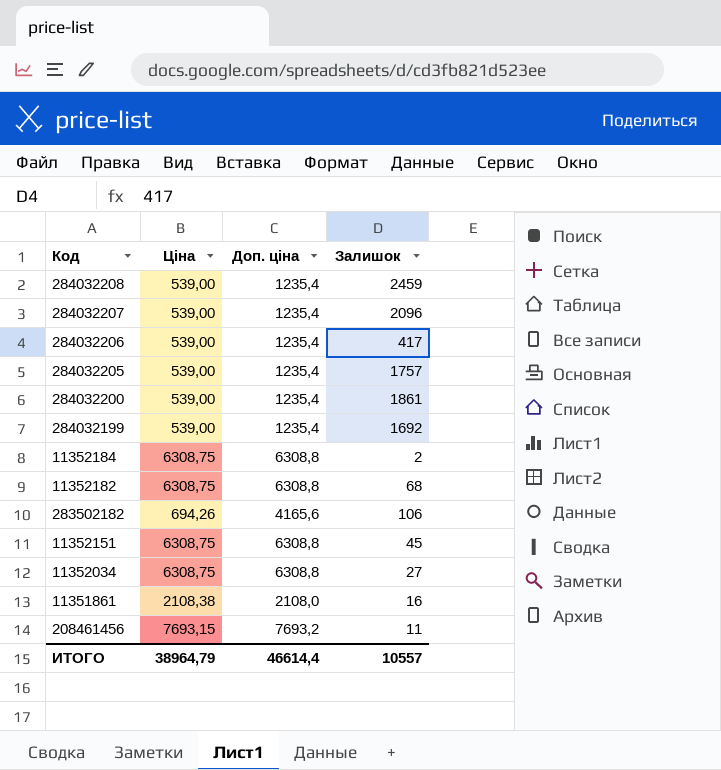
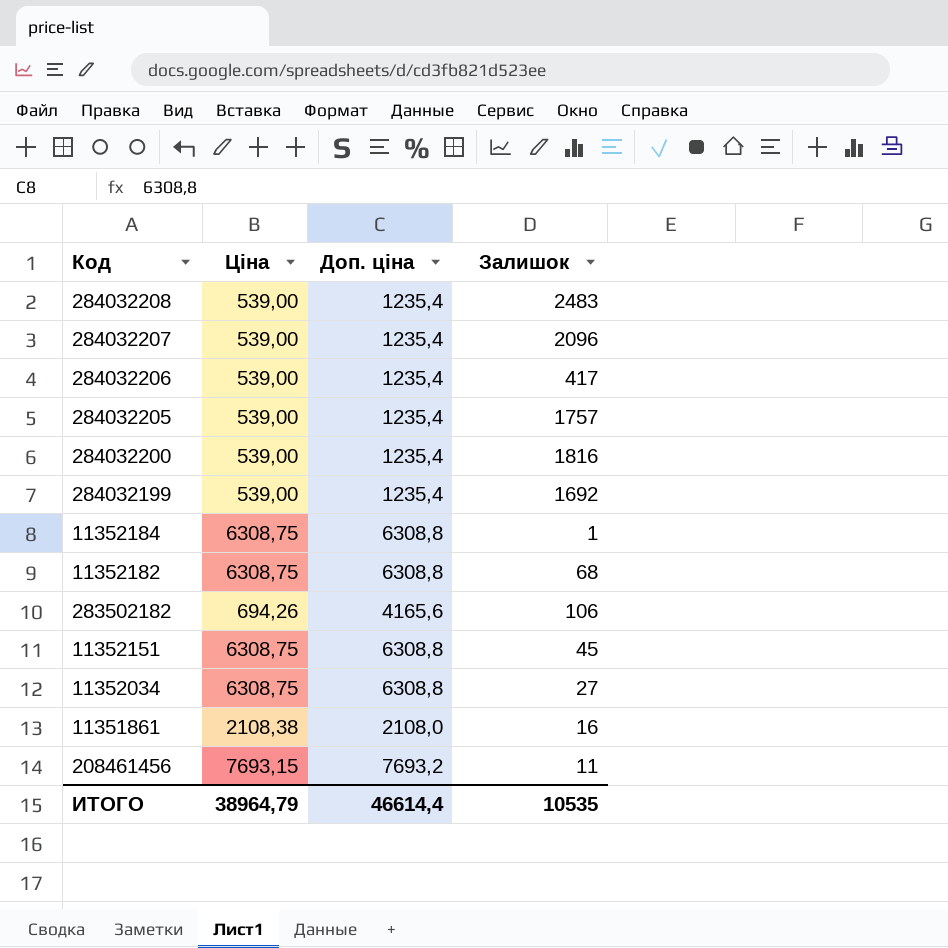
284032208 | Залишок: 2459 -> 2483
284032200 | Залишок: 1861 -> 1816
11352184 | Залишок: 2 -> 1
ИТОГО | Залишок: 10557 -> 10535

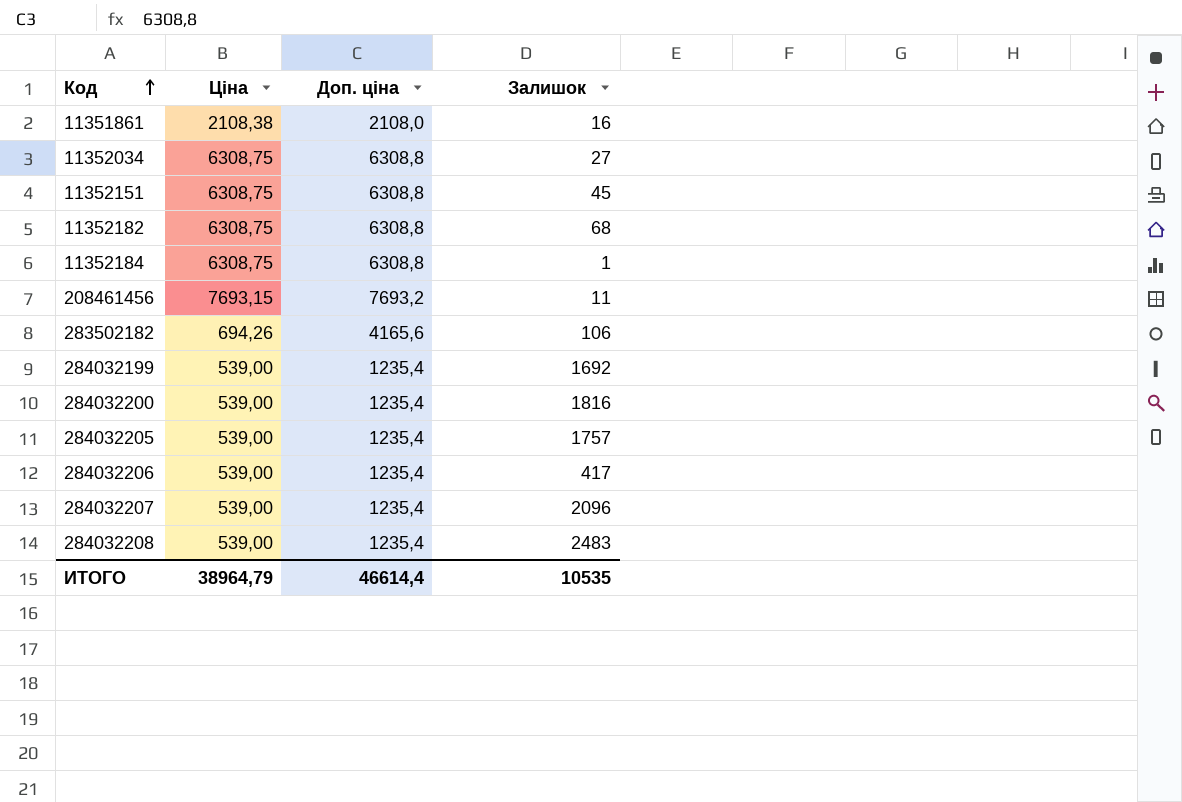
row order: none -> Код ascending

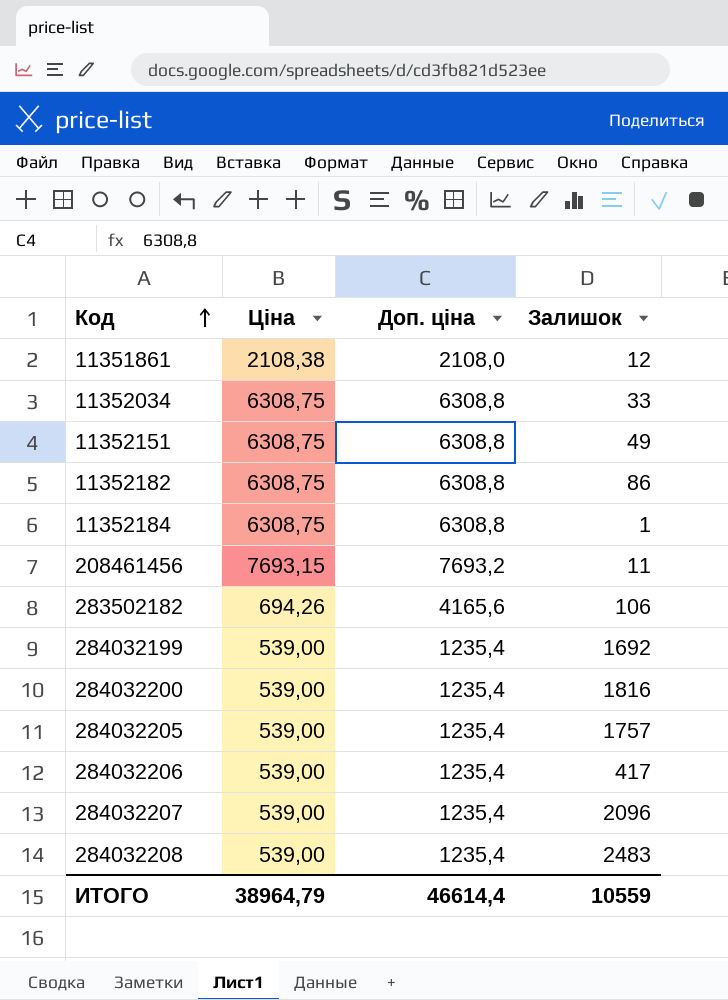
11351861 | Залишок: 16 -> 12
11352034 | Залишок: 27 -> 33
11352151 | Залишок: 45 -> 49
11352182 | Залишок: 68 -> 86
ИТОГО | Залишок: 10535 -> 10559

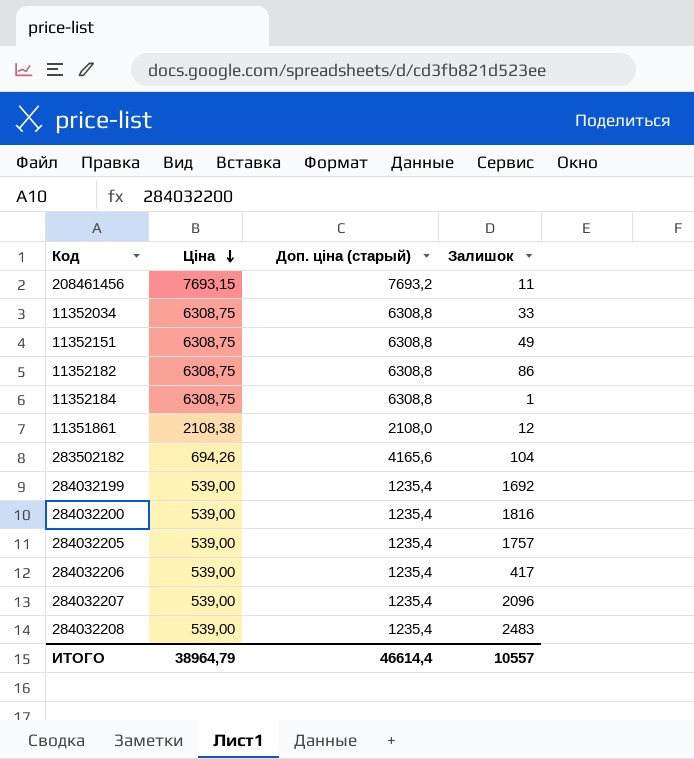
row order: Код ascending -> Ціна descending
column name: Доп. ціна -> Доп. ціна (старый)
283502182 | Залишок: 106 -> 104
ИТОГО | Залишок: 10559 -> 10557

